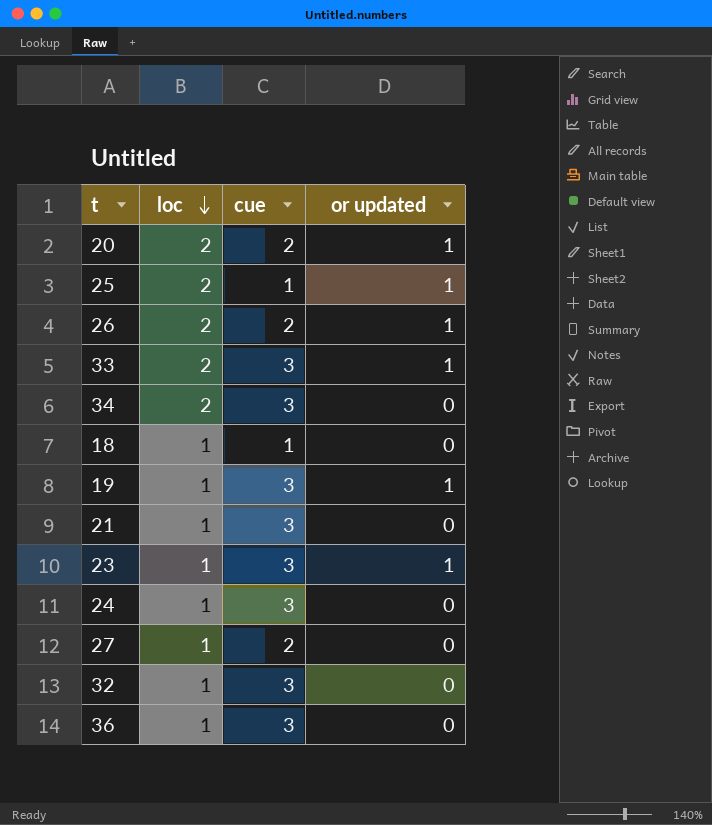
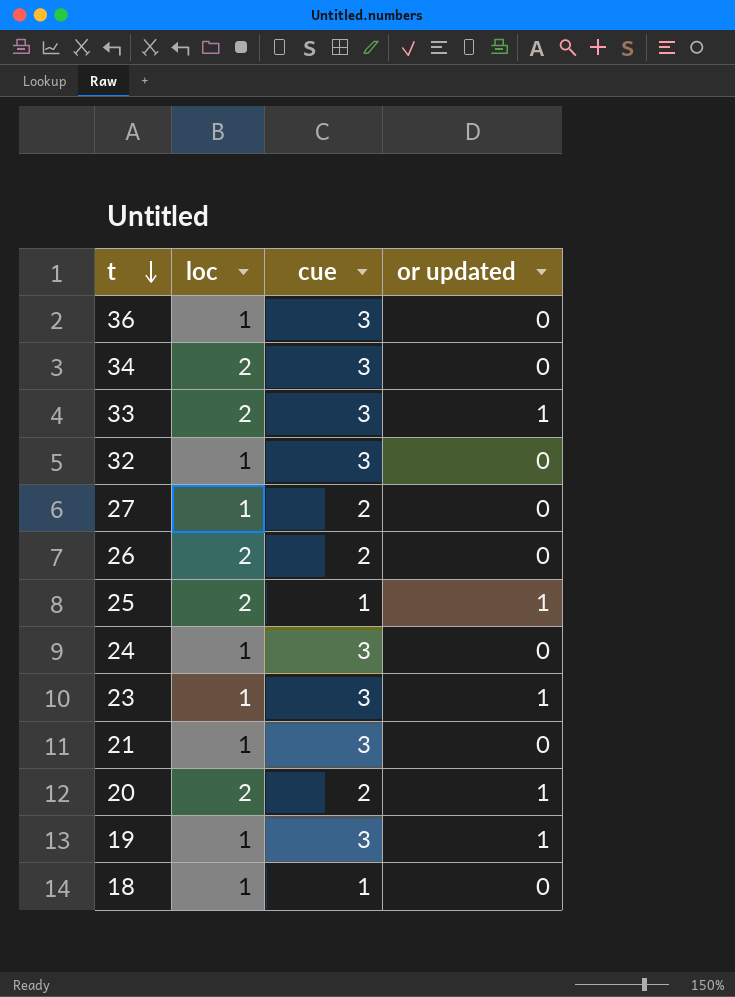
row order: loc descending -> t descending
26 | or updated: 1 -> 0

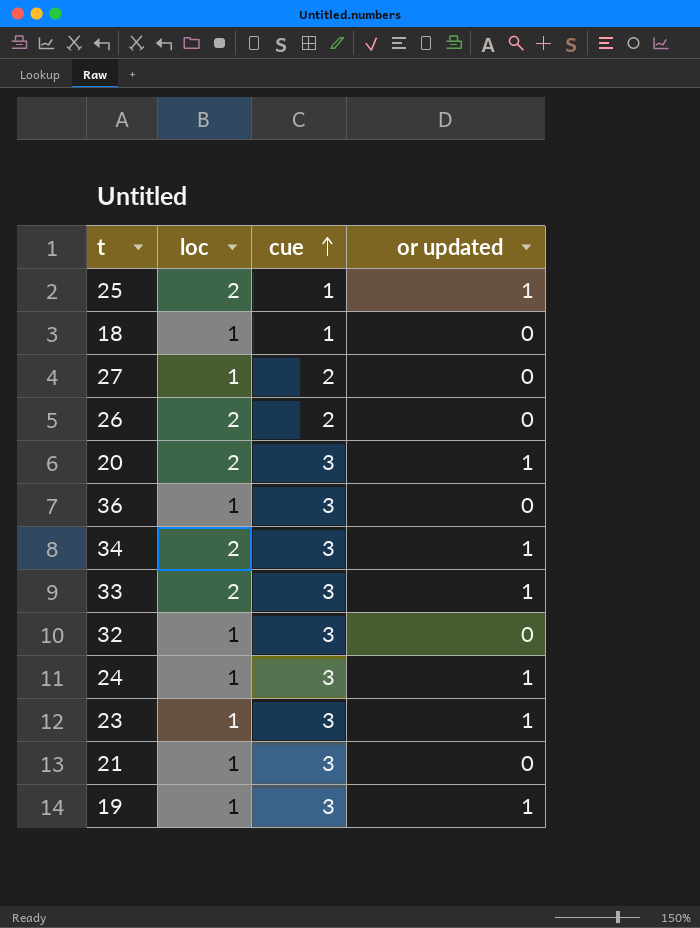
row order: t descending -> cue ascending
20 | cue: 2 -> 3
34 | or updated: 0 -> 1
24 | or updated: 0 -> 1

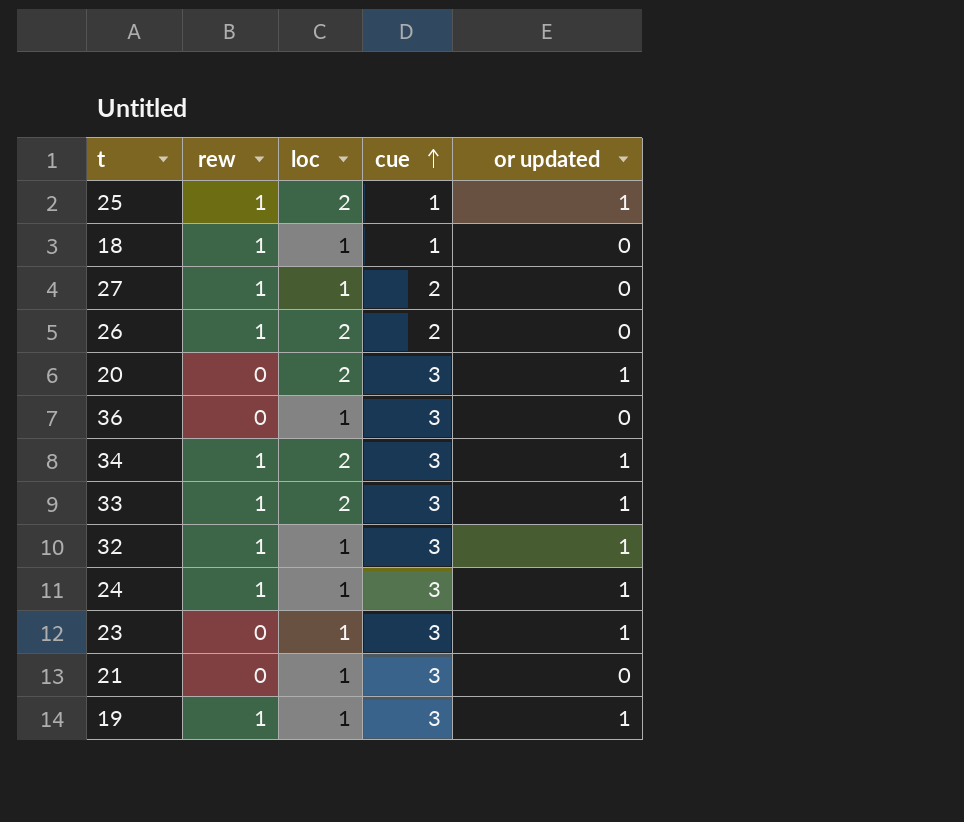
column rew | position: none -> 2
32 | or updated: 0 -> 1

